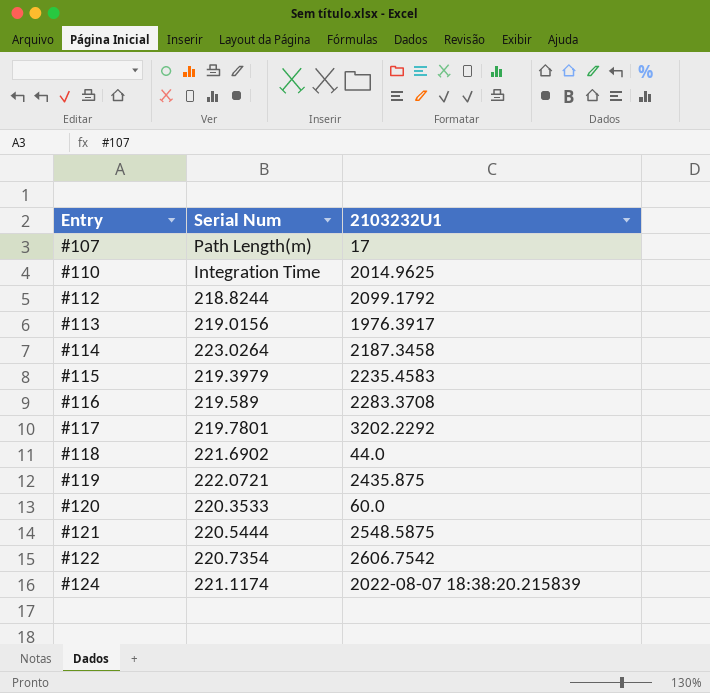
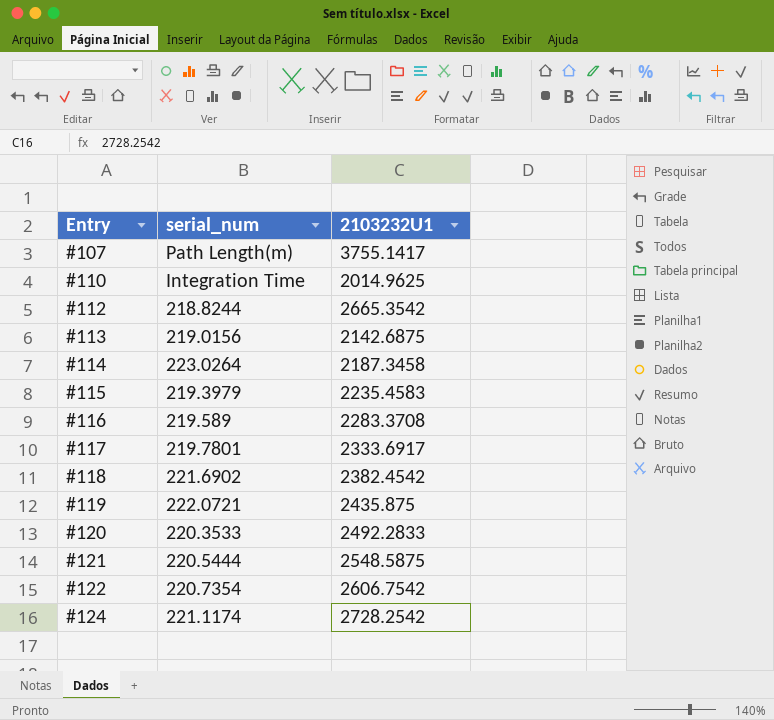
column name: Serial Num -> serial_num
#107 | 2103232U1: 17 -> 3755.1417
#112 | 2103232U1: 2099.1792 -> 2665.3542
#113 | 2103232U1: 1976.3917 -> 2142.6875
#117 | 2103232U1: 3202.2292 -> 2333.6917
#118 | 2103232U1: 44.0 -> 2382.4542
#120 | 2103232U1: 60.0 -> 2492.2833
#124 | 2103232U1: 2022-08-07 18:38:20.215839 -> 2728.2542

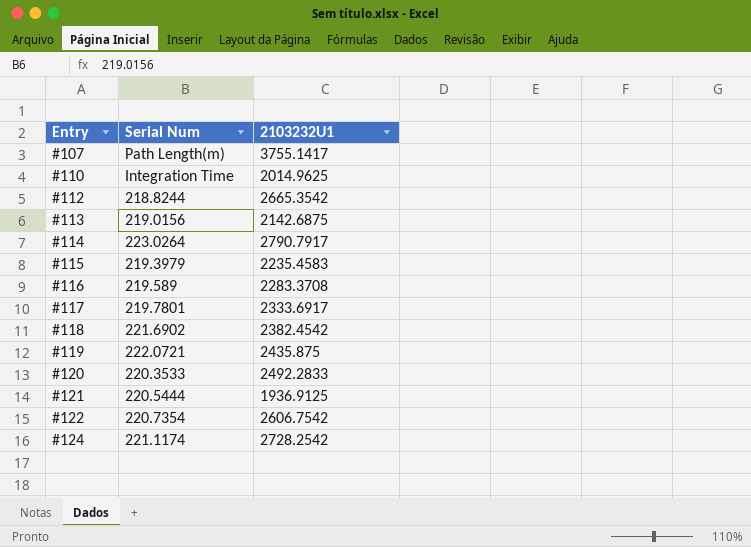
column name: serial_num -> Serial Num
#114 | 2103232U1: 2187.3458 -> 2790.7917
#121 | 2103232U1: 2548.5875 -> 1936.9125

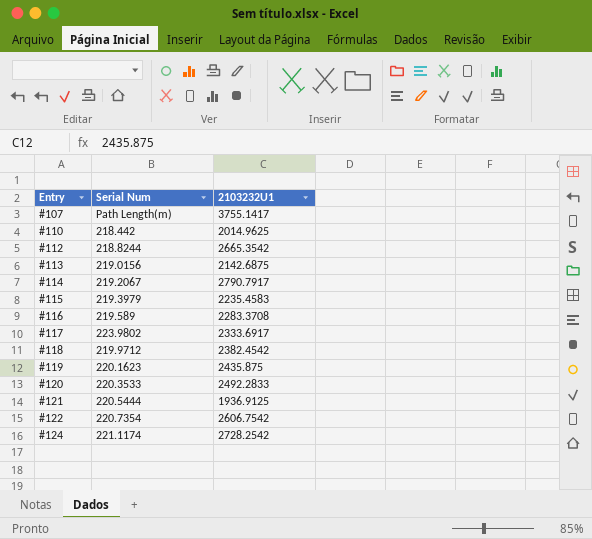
#110 | Serial Num: Integration Time -> 218.442
#114 | Serial Num: 223.0264 -> 219.2067
#117 | Serial Num: 219.7801 -> 223.9802
#118 | Serial Num: 221.6902 -> 219.9712
#119 | Serial Num: 222.0721 -> 220.1623

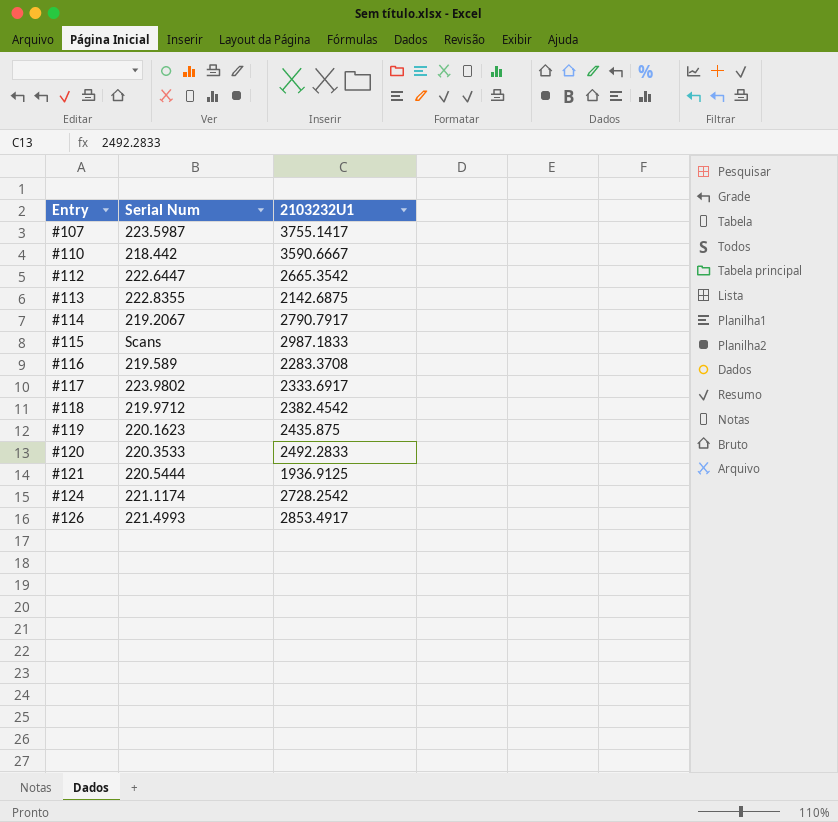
row #122: 220.7354 | 2606.7542 -> none
#107 | Serial Num: Path Length(m) -> 223.5987
#110 | 2103232U1: 2014.9625 -> 3590.6667
#112 | Serial Num: 218.8244 -> 222.6447
#113 | Serial Num: 219.0156 -> 222.8355
#115 | Serial Num: 219.3979 -> Scans
#115 | 2103232U1: 2235.4583 -> 2987.1833
row #126: none -> 221.4993 | 2853.4917

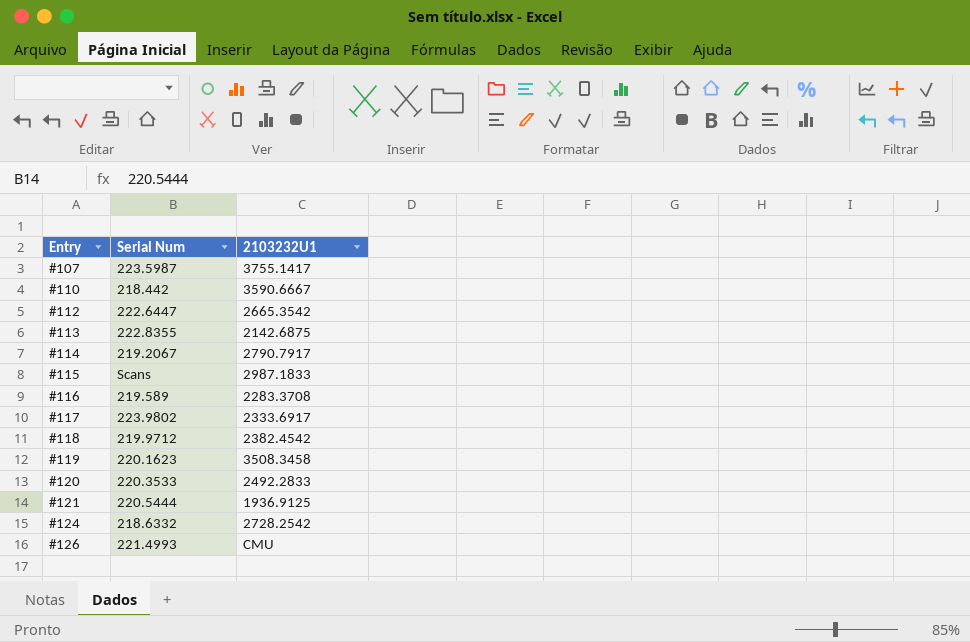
#119 | 2103232U1: 2435.875 -> 3508.3458
#124 | Serial Num: 221.1174 -> 218.6332
#126 | 2103232U1: 2853.4917 -> CMU

